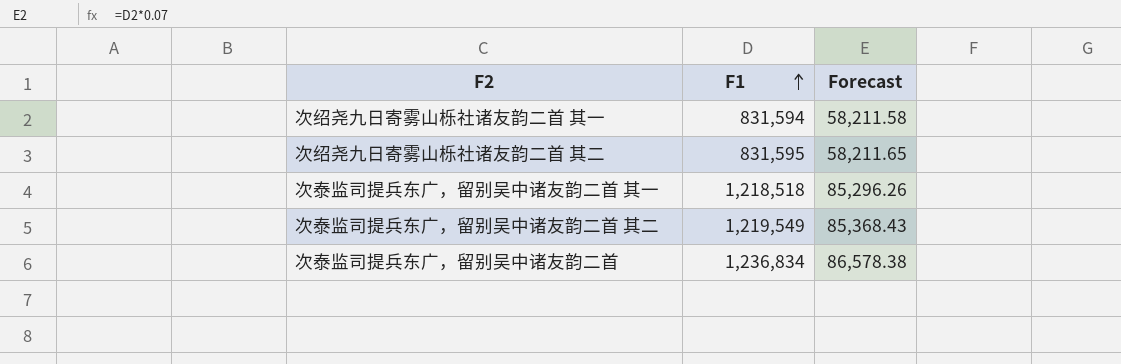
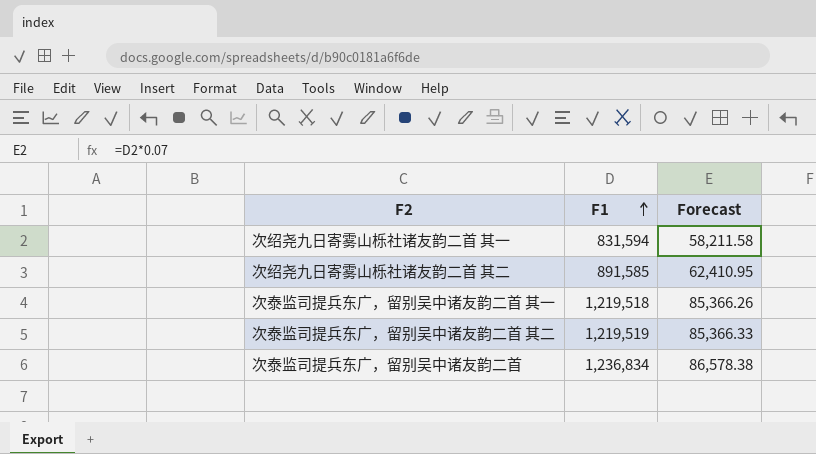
次绍尧九日寄雾山栎社诸友韵二首 其二 | F1: 831,595 -> 891,585
次绍尧九日寄雾山栎社诸友韵二首 其二 | Forecast: 58,211.65 -> 62,410.95
次泰监司提兵东广，留别吴中诸友韵二首 其一 | F1: 1,218,518 -> 1,219,518
次泰监司提兵东广，留别吴中诸友韵二首 其一 | Forecast: 85,296.26 -> 85,366.26
次泰监司提兵东广，留别吴中诸友韵二首 其二 | F1: 1,219,549 -> 1,219,519
次泰监司提兵东广，留别吴中诸友韵二首 其二 | Forecast: 85,368.43 -> 85,366.33

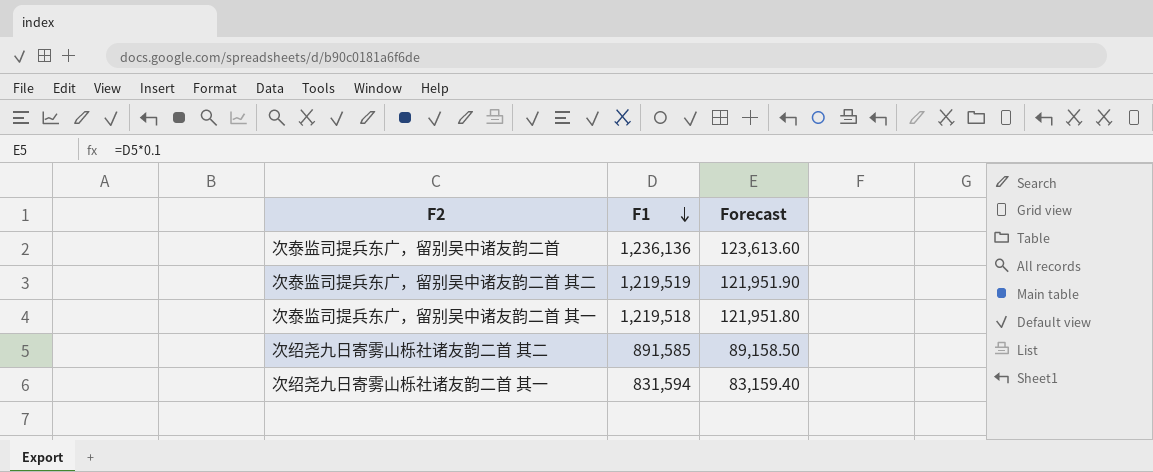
row order: F1 ascending -> F1 descending
column Forecast | formula: [F1] * 0.07 -> [F1] * 0.1
次泰监司提兵东广，留别吴中诸友韵二首 | F1: 1,236,834 -> 1,236,136

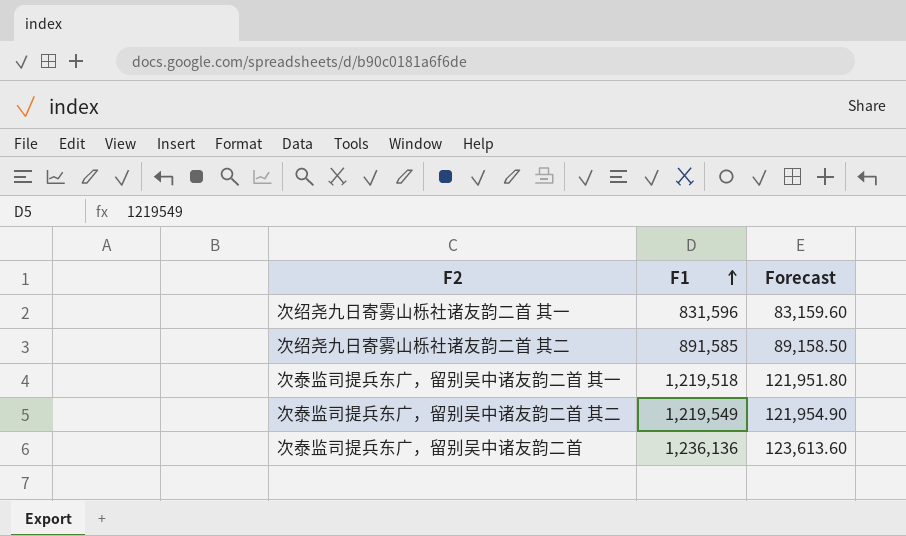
row order: F1 descending -> F1 ascending
次绍尧九日寄雾山栎社诸友韵二首 其一 | F1: 831,594 -> 831,596
次绍尧九日寄雾山栎社诸友韵二首 其一 | Forecast: 83,159.40 -> 83,159.60
次泰监司提兵东广，留别吴中诸友韵二首 其二 | F1: 1,219,519 -> 1,219,549
次泰监司提兵东广，留别吴中诸友韵二首 其二 | Forecast: 121,951.90 -> 121,954.90

